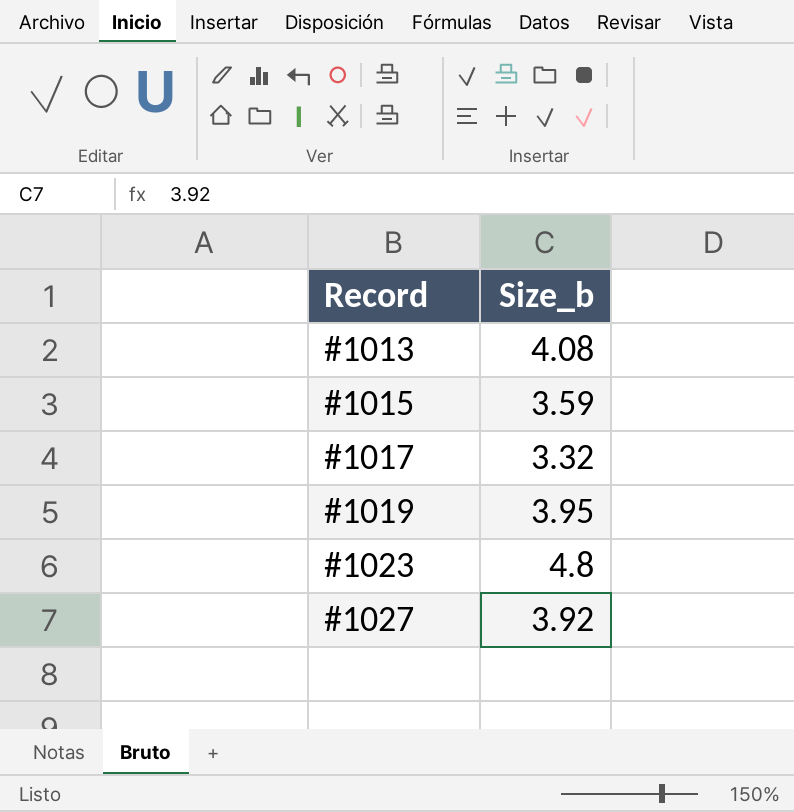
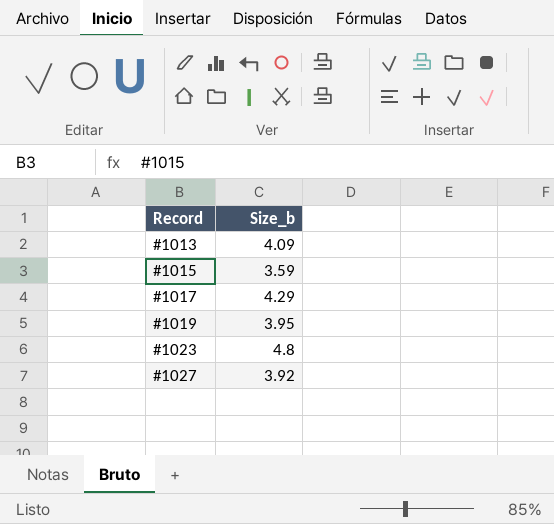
#1013 | Size_b: 4.08 -> 4.09
#1017 | Size_b: 3.32 -> 4.29

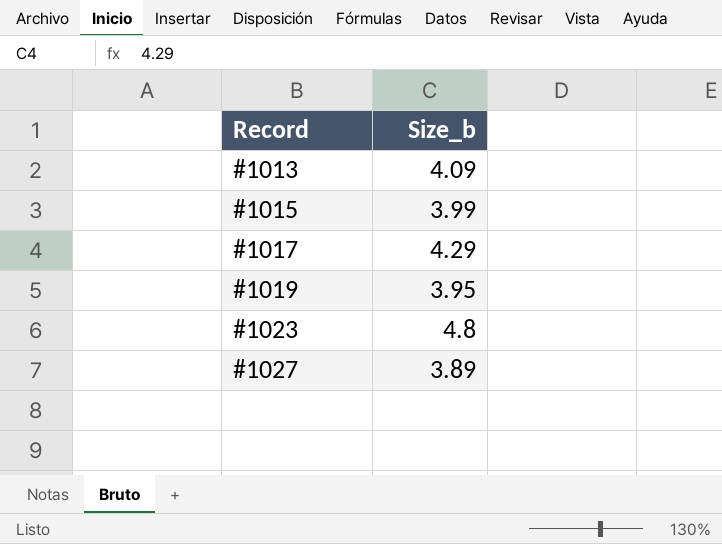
#1015 | Size_b: 3.59 -> 3.99
#1027 | Size_b: 3.92 -> 3.89

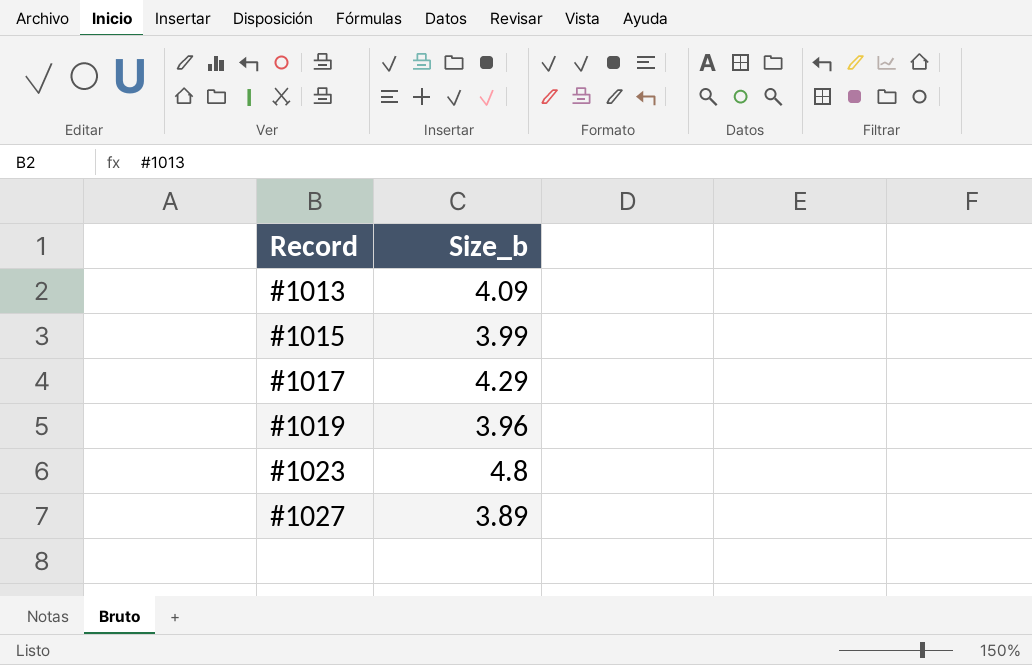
#1019 | Size_b: 3.95 -> 3.96

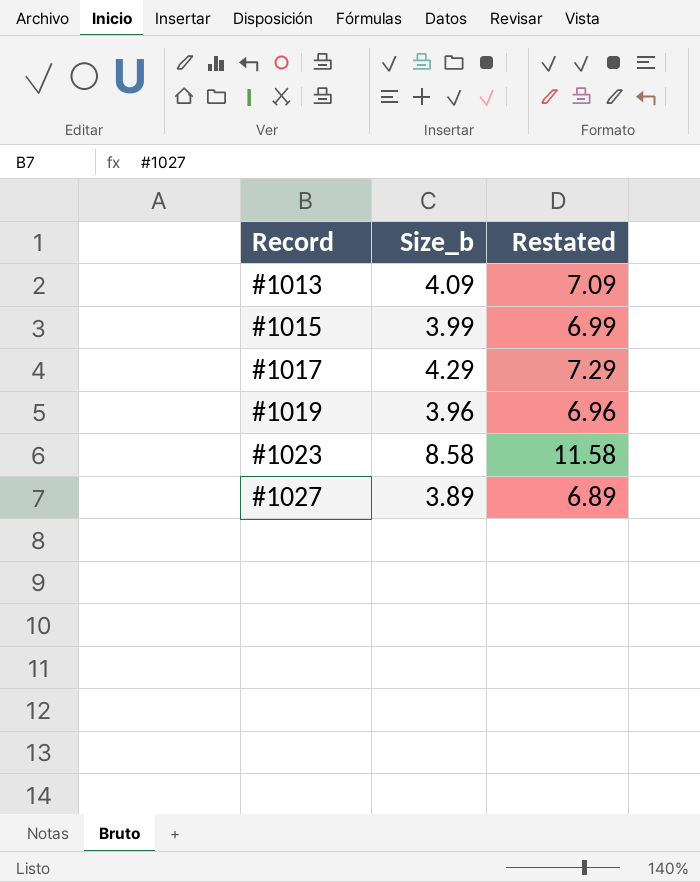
column Restated | formula: none -> [Size_b] + 3
#1023 | Size_b: 4.8 -> 8.58

